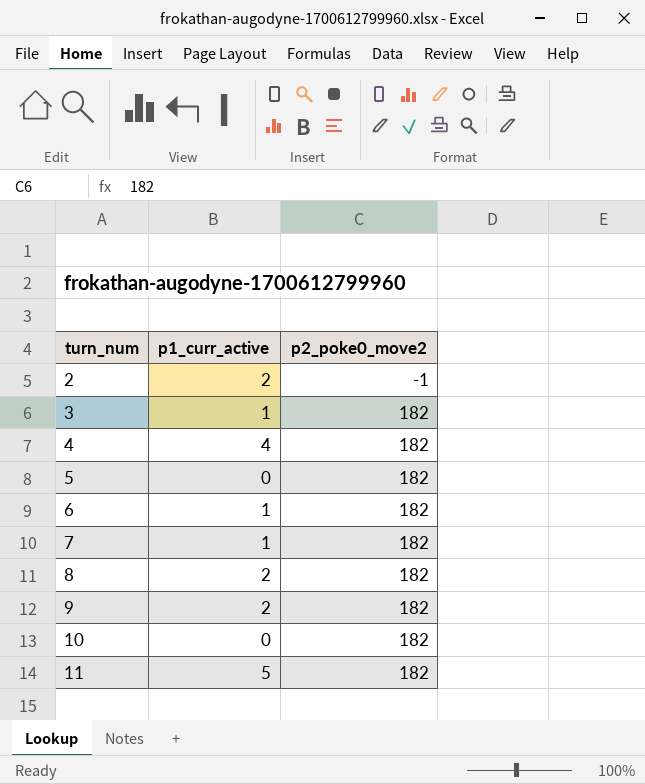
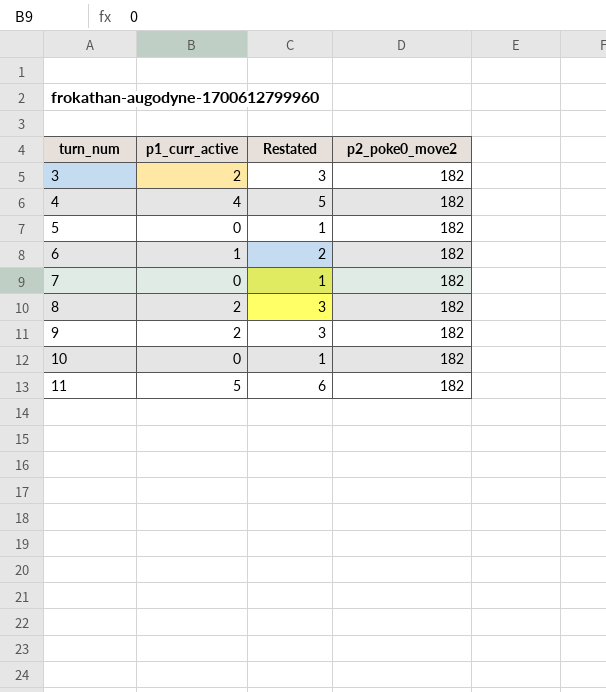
column Restated | formula: none -> [p1_curr_active] + 1
row 2: 2 | -1 -> none
3 | p1_curr_active: 1 -> 2
7 | p1_curr_active: 1 -> 0

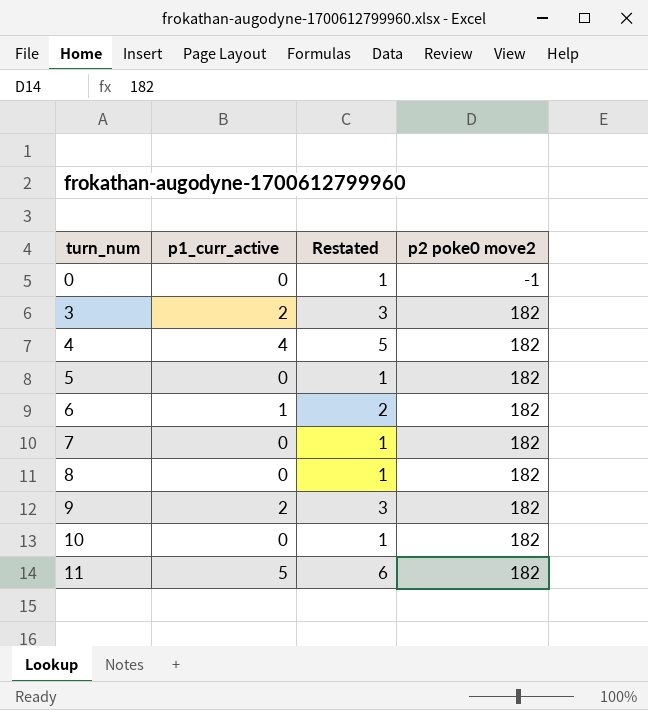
column name: p2_poke0_move2 -> p2 poke0 move2
row 0: none -> 0 | 1 | -1
8 | p1_curr_active: 2 -> 0
8 | Restated: 3 -> 1

